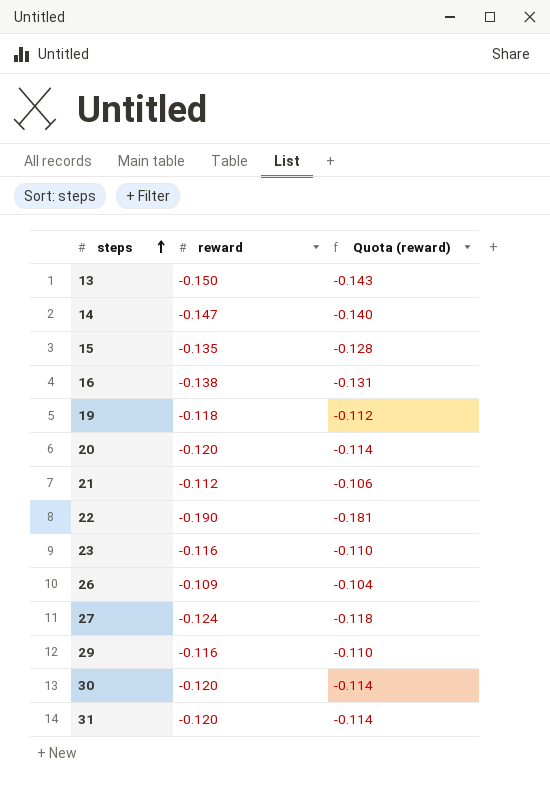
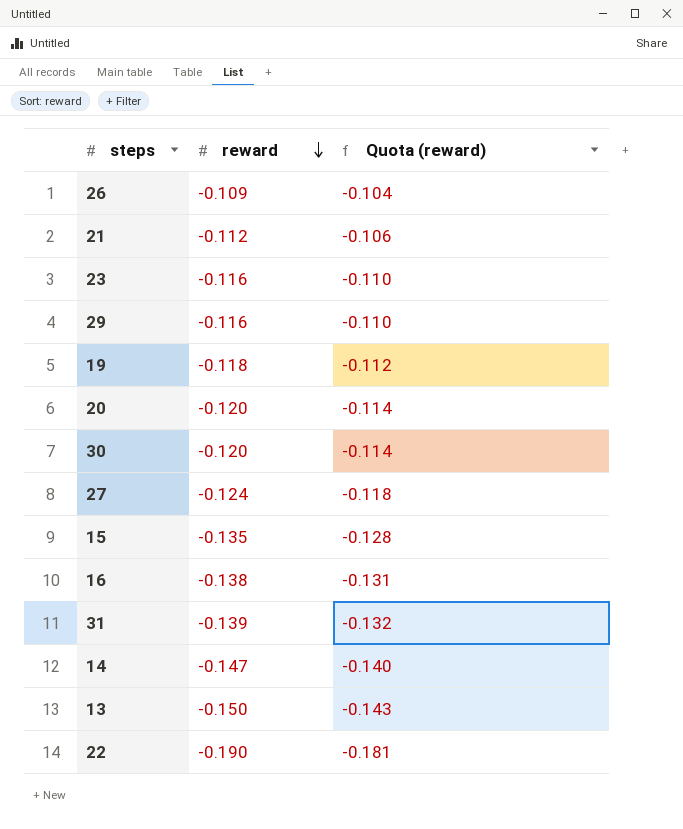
row order: steps ascending -> reward descending
31 | reward: -0.120 -> -0.139
31 | Quota (reward): -0.114 -> -0.132

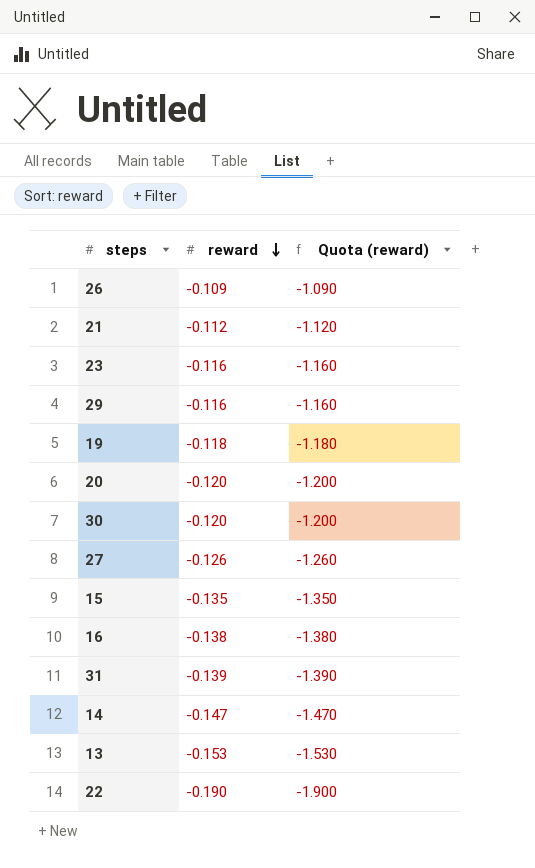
column Quota (reward) | formula: [reward] * 0.95 -> [reward] * 10
27 | reward: -0.124 -> -0.126
13 | reward: -0.150 -> -0.153

